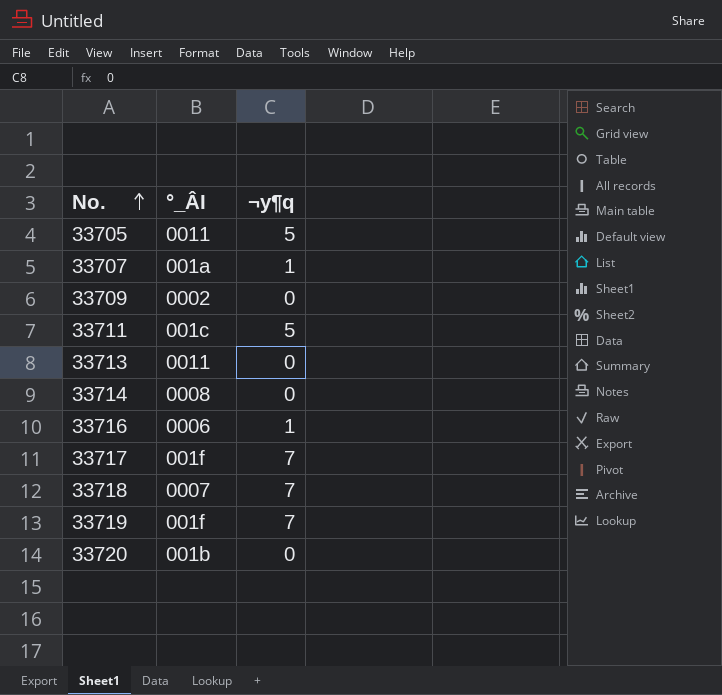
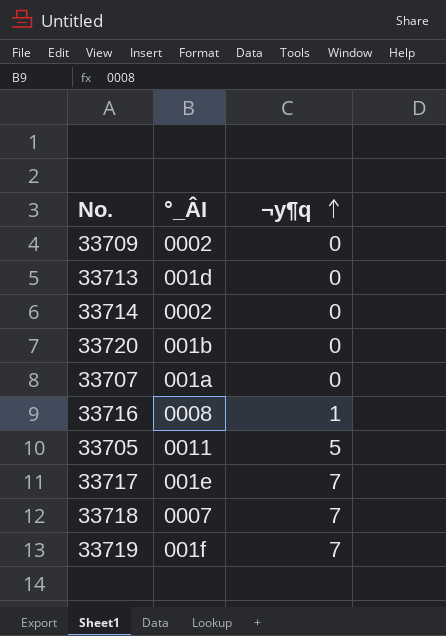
row order: No. ascending -> ¬y¶q ascending
row 33711: 001c | 5 -> none
33713 | °_ÂI: 0011 -> 001d
33714 | °_ÂI: 0008 -> 0002
33707 | ¬y¶q: 1 -> 0
33716 | °_ÂI: 0006 -> 0008
33717 | °_ÂI: 001f -> 001e

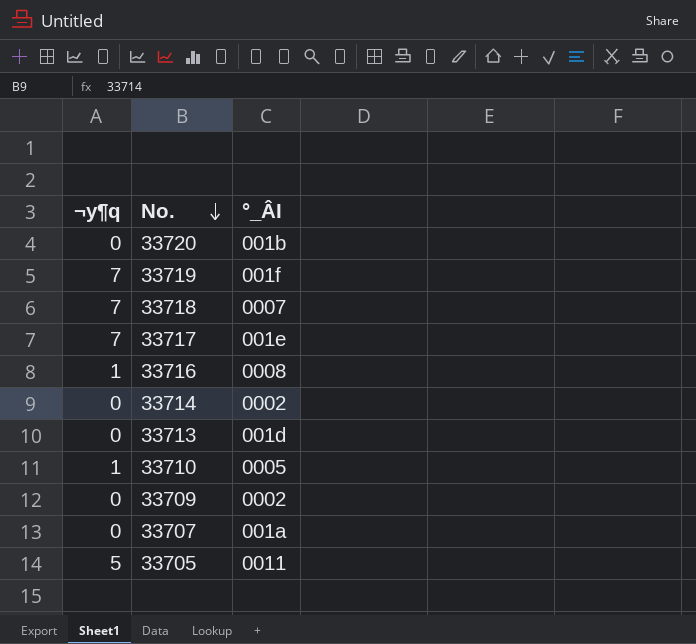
row order: ¬y¶q ascending -> No. descending
column ¬y¶q | position: 3 -> 1
row 33710: none -> 1 | 0005

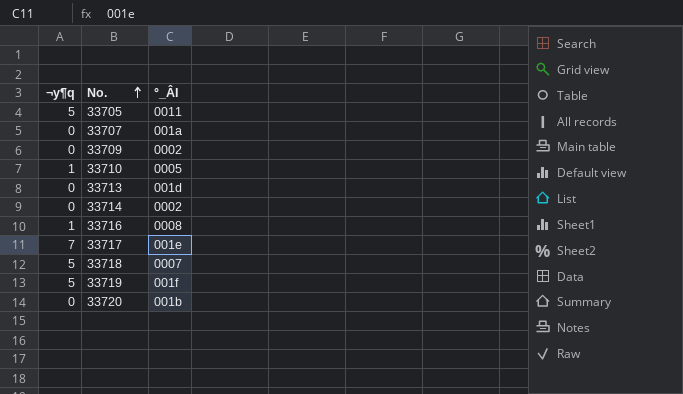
row order: No. descending -> No. ascending
33718 | ¬y¶q: 7 -> 5
33719 | ¬y¶q: 7 -> 5

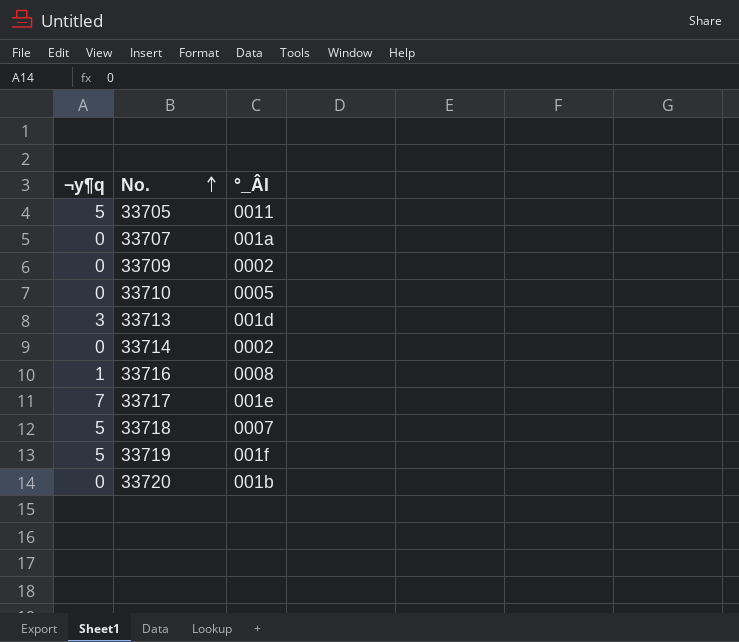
33710 | ¬y¶q: 1 -> 0
33713 | ¬y¶q: 0 -> 3

